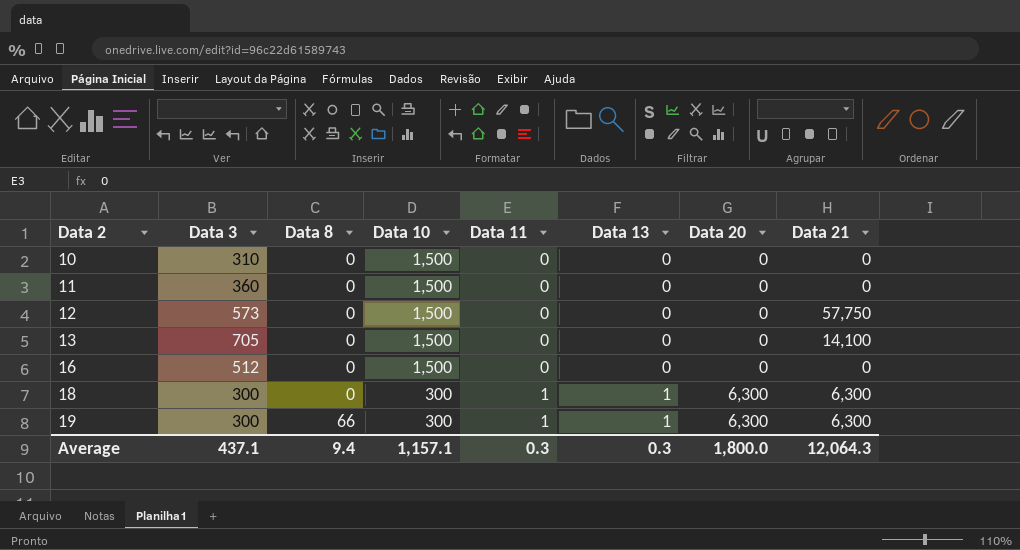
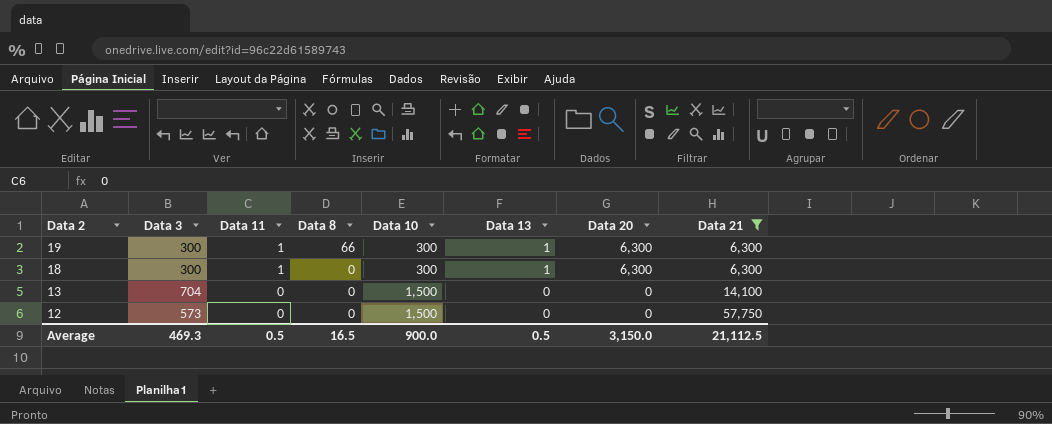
filter: none -> Data 21 != 0
row order: Data 2 ascending -> Data 2 descending
column Data 11 | position: 5 -> 3
13 | Data 3: 705 -> 704
Average | Data 3: 437.1 -> 469.3
Average | Data 11: 0.3 -> 0.5
Average | Data 8: 9.4 -> 16.5
Average | Data 10: 1,157.1 -> 900.0
Average | Data 13: 0.3 -> 0.5
Average | Data 20: 1,800.0 -> 3,150.0
Average | Data 21: 12,064.3 -> 21,112.5

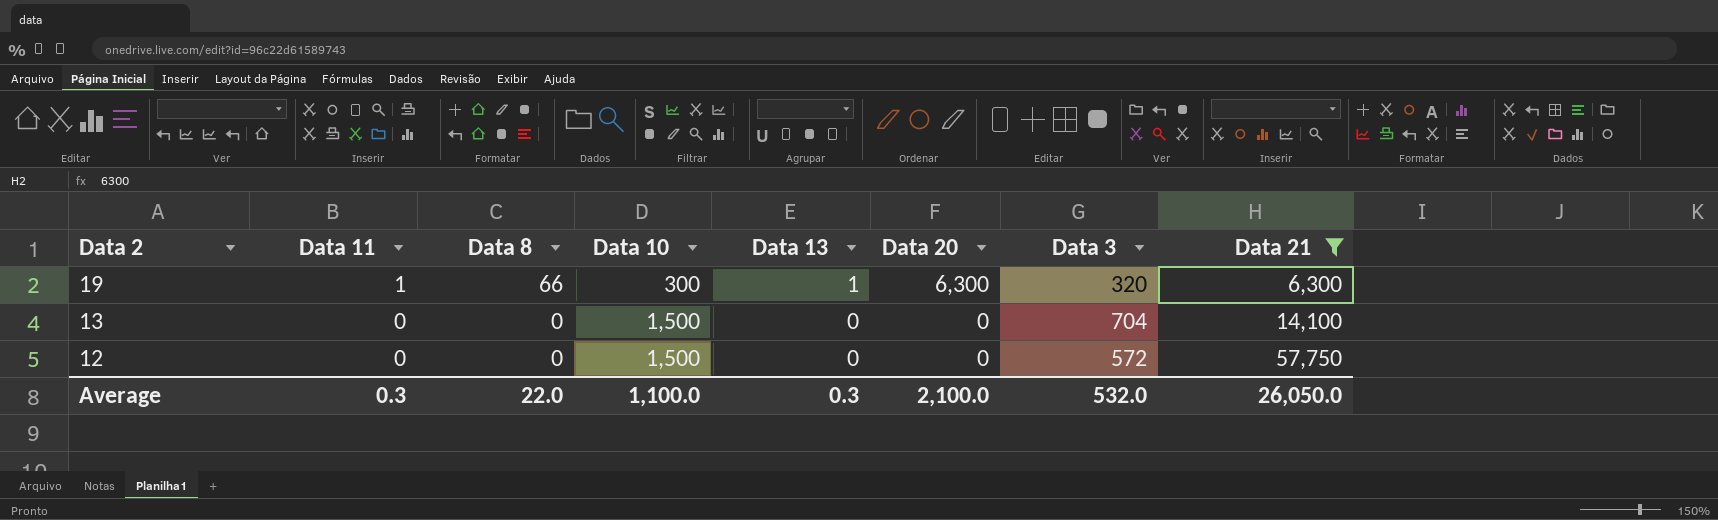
column Data 3 | position: 2 -> 7
row 18: 300 | 1 | 0 | 300 | 1 | 6,300 | 6,300 -> none
19 | Data 3: 300 -> 320
12 | Data 3: 573 -> 572
Average | Data 11: 0.5 -> 0.3
Average | Data 8: 16.5 -> 22.0
Average | Data 10: 900.0 -> 1,100.0
Average | Data 13: 0.5 -> 0.3
Average | Data 20: 3,150.0 -> 2,100.0
Average | Data 3: 469.3 -> 532.0
Average | Data 21: 21,112.5 -> 26,050.0

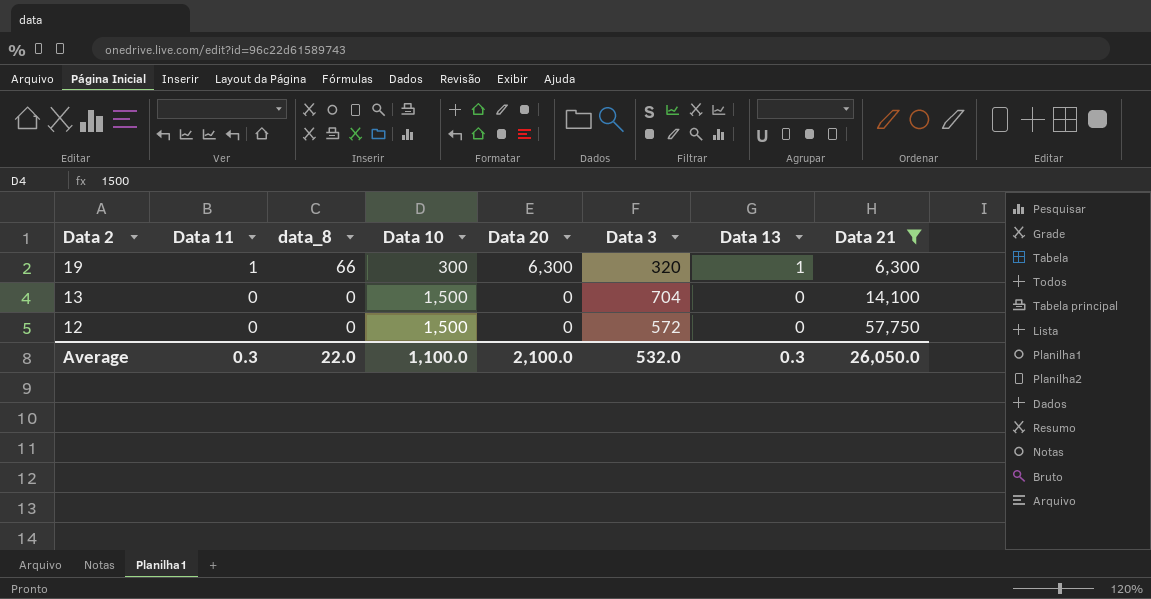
column name: Data 8 -> data_8
column Data 13 | position: 5 -> 7

